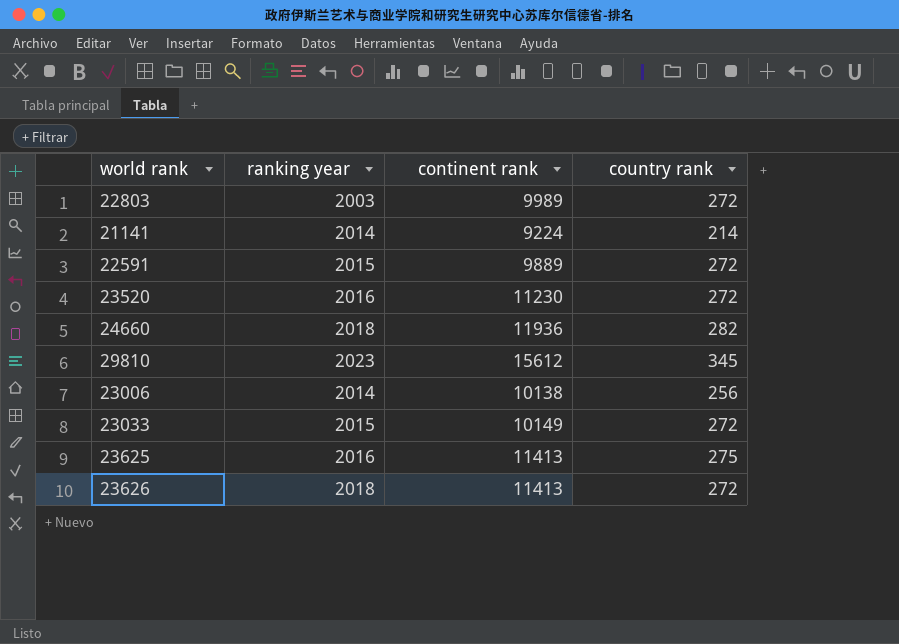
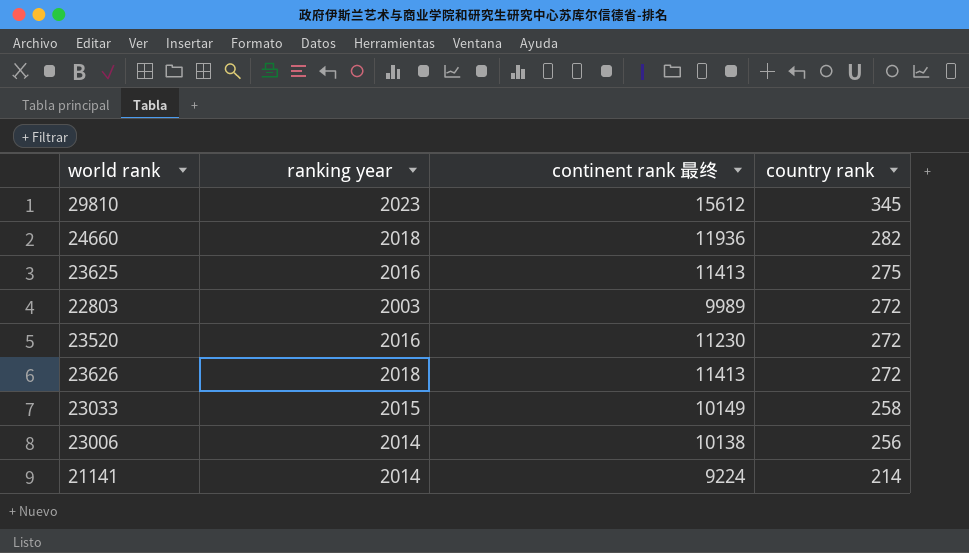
row order: none -> country rank descending
column name: continent rank -> continent rank 最终
row 22591: 2015 | 9889 | 272 -> none
23033 | country rank: 272 -> 258

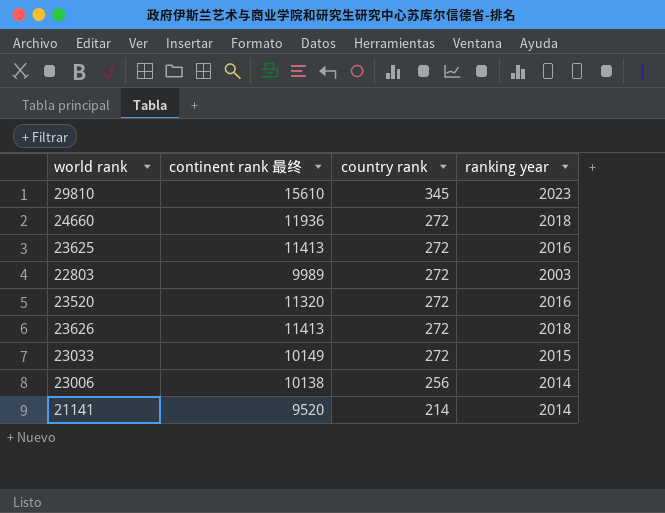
column ranking year | position: 2 -> 4
29810 | continent rank 最终: 15612 -> 15610
24660 | country rank: 282 -> 272
23625 | country rank: 275 -> 272
23520 | continent rank 最终: 11230 -> 11320
23033 | country rank: 258 -> 272
21141 | continent rank 最终: 9224 -> 9520

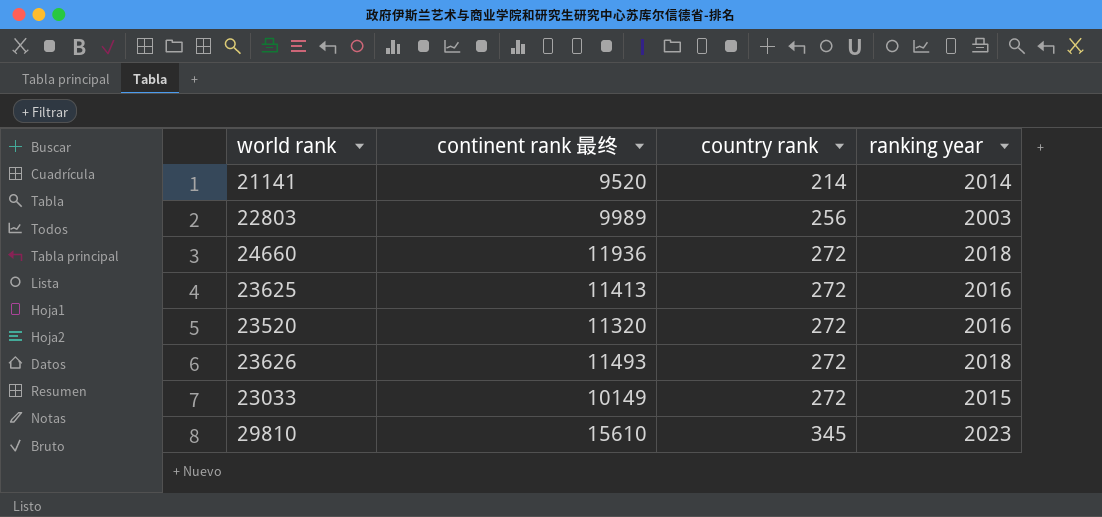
row order: country rank descending -> country rank ascending
row 23006: 10138 | 256 | 2014 -> none
22803 | country rank: 272 -> 256
23626 | continent rank 最终: 11413 -> 11493

